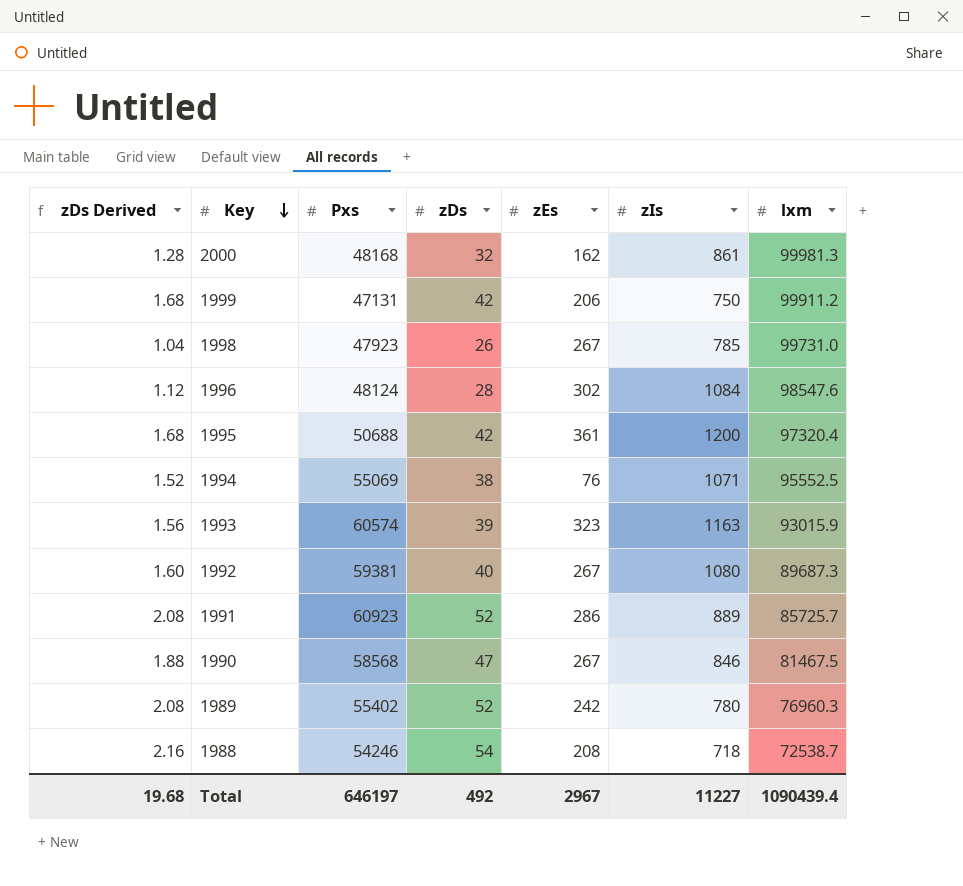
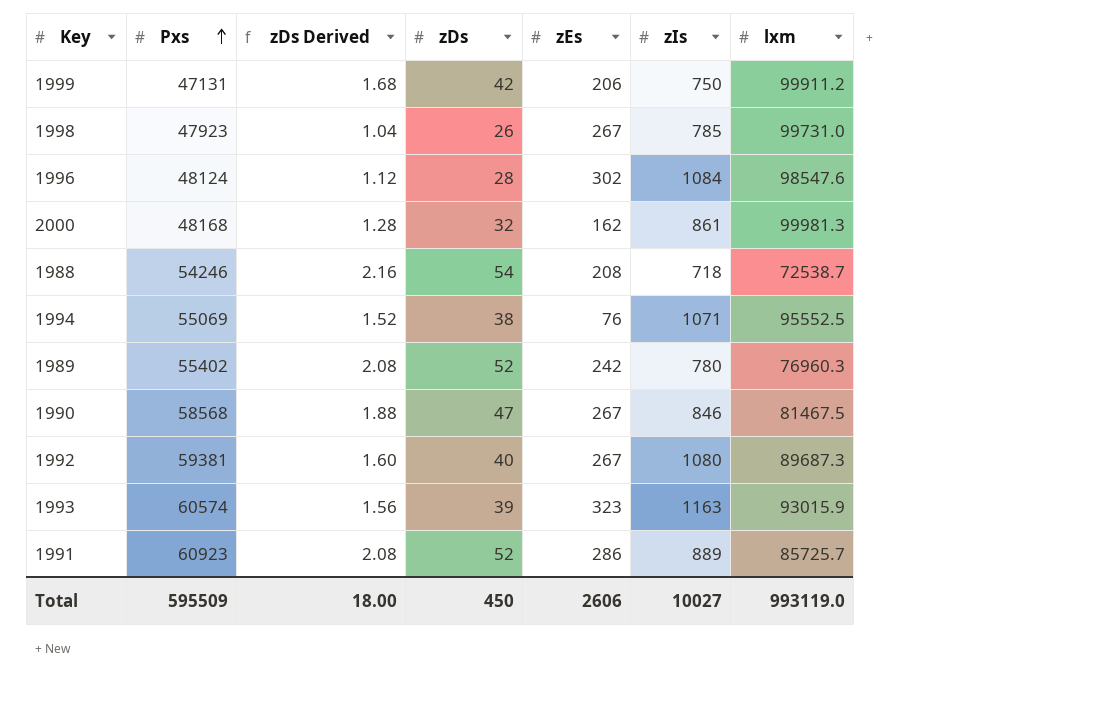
row order: Key descending -> Pxs ascending
column zDs Derived | position: 1 -> 3
row 1995: 1.68 | 50688 | 42 | 361 | 1200 | 97320.4 -> none
Total | Pxs: 646197 -> 595509
Total | zDs Derived: 19.68 -> 18.00
Total | zDs: 492 -> 450
Total | zEs: 2967 -> 2606
Total | zIs: 11227 -> 10027
Total | lxm: 1090439.4 -> 993119.0

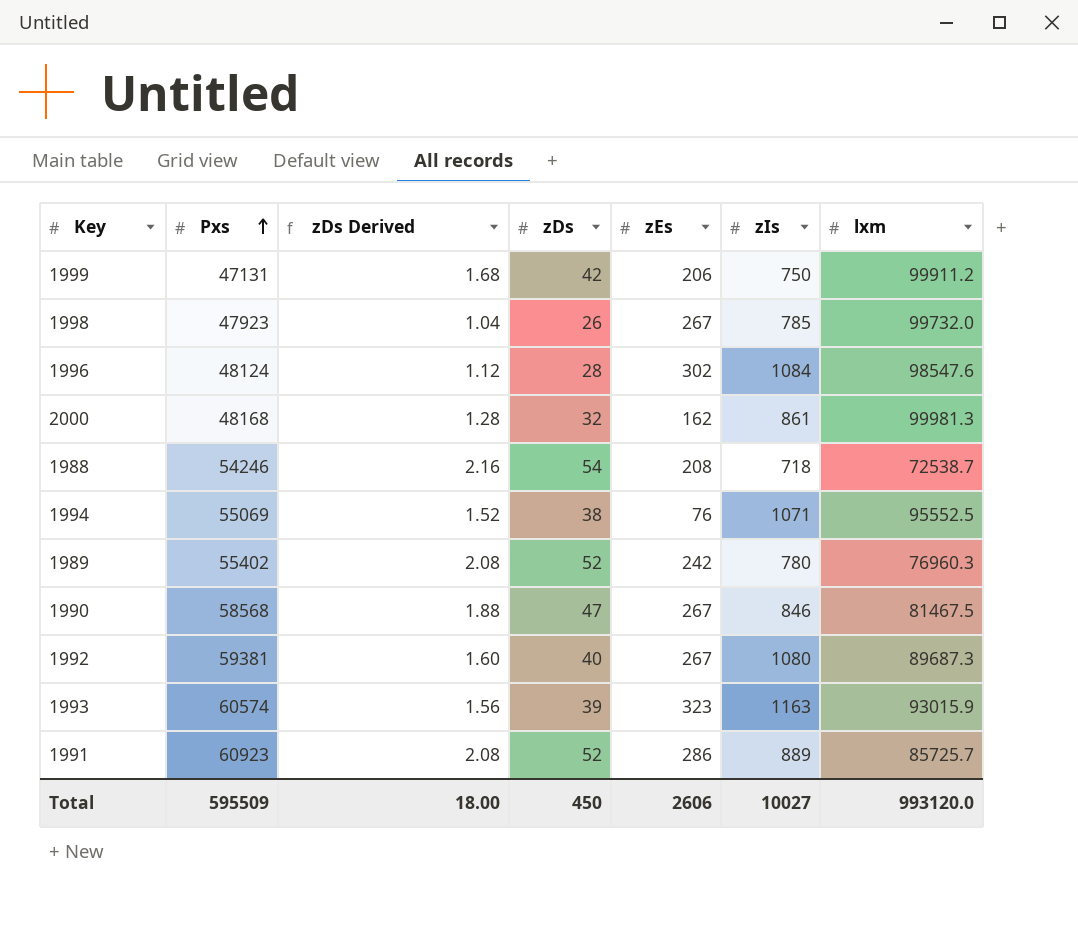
1998 | lxm: 99731.0 -> 99732.0
Total | lxm: 993119.0 -> 993120.0

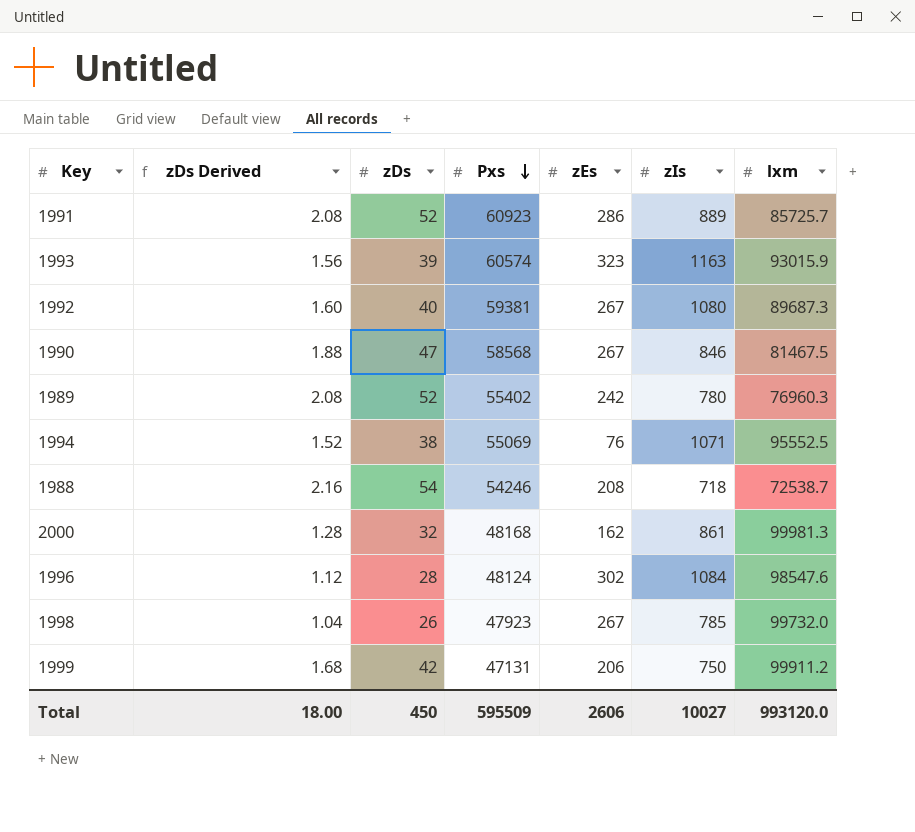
row order: Pxs ascending -> Pxs descending
column Pxs | position: 2 -> 4

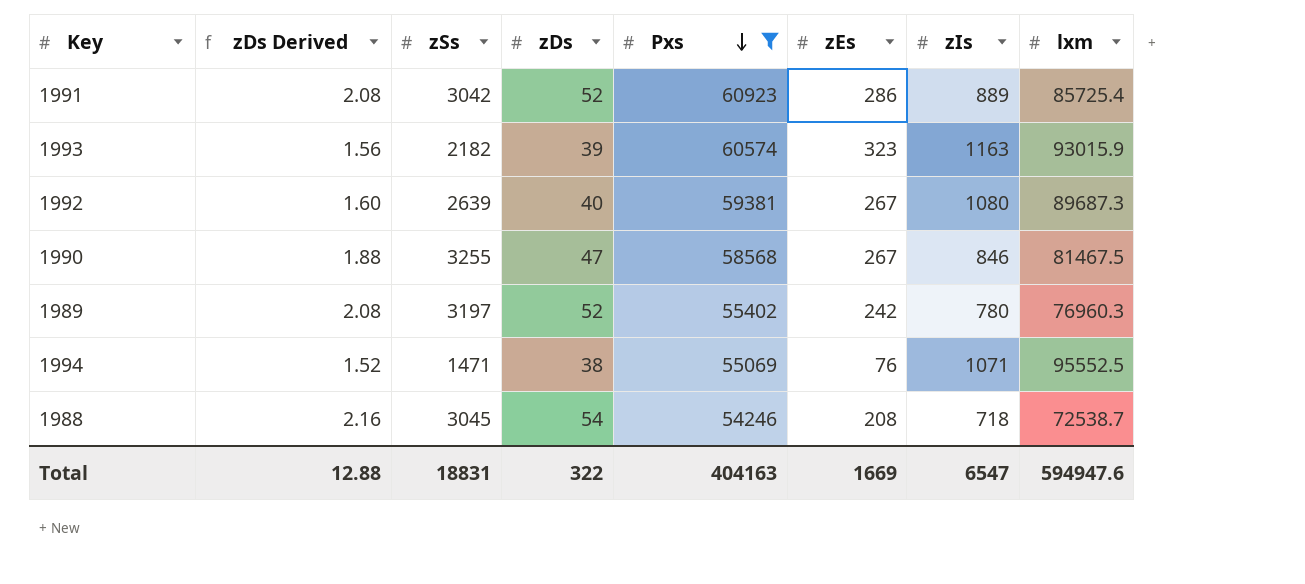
filter: none -> Pxs >= 54246
column zSs | position: none -> 3
1991 | lxm: 85725.7 -> 85725.4
Total | zDs Derived: 18.00 -> 12.88
Total | zDs: 450 -> 322
Total | Pxs: 595509 -> 404163
Total | zEs: 2606 -> 1669
Total | zIs: 10027 -> 6547
Total | lxm: 993120.0 -> 594947.6

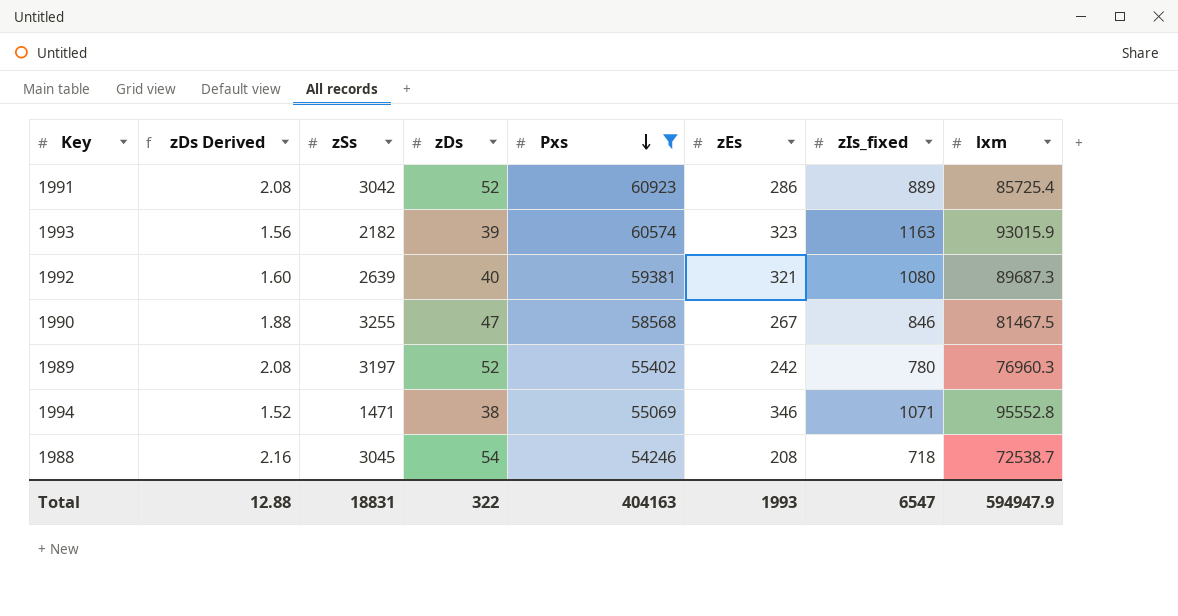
column name: zIs -> zIs_fixed
1992 | zEs: 267 -> 321
1994 | zEs: 76 -> 346
1994 | lxm: 95552.5 -> 95552.8
Total | zEs: 1669 -> 1993
Total | lxm: 594947.6 -> 594947.9

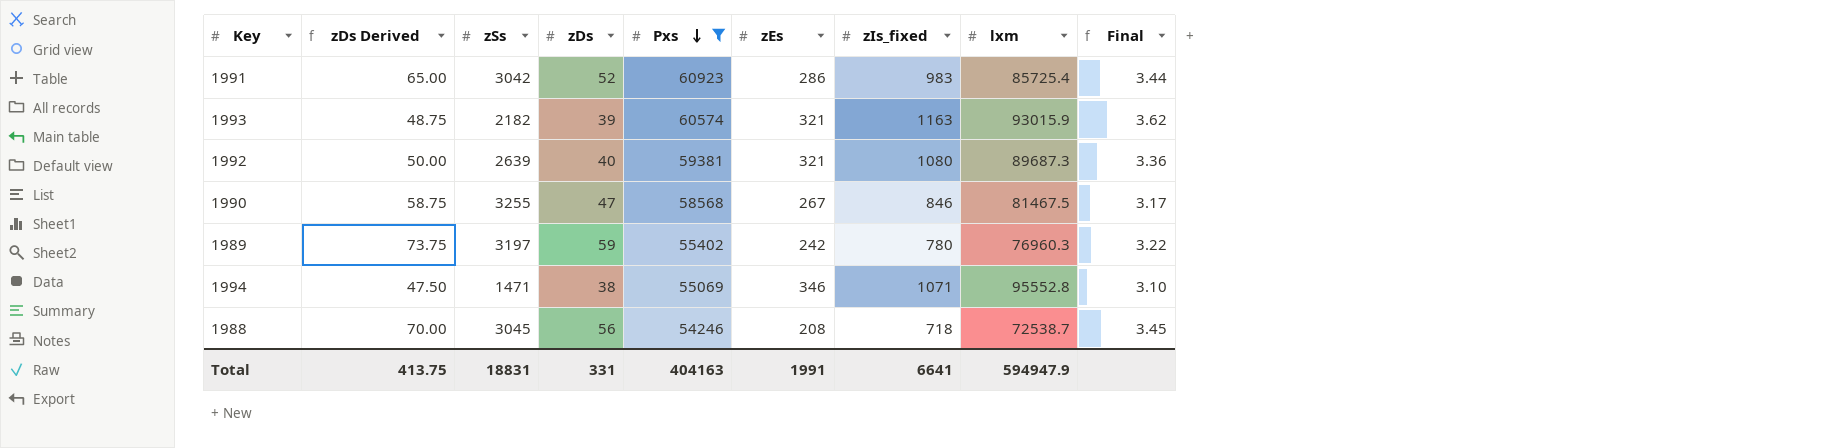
column zDs Derived | formula: [zDs] * 0.04 -> [zDs] * 1.25
column Final | formula: none -> [zIs_fixed] / [zEs]
1991 | zIs_fixed: 889 -> 983
1993 | zEs: 323 -> 321
1989 | zDs: 52 -> 59
1988 | zDs: 54 -> 56
Total | zDs Derived: 12.88 -> 413.75
Total | zDs: 322 -> 331
Total | zEs: 1993 -> 1991
Total | zIs_fixed: 6547 -> 6641

